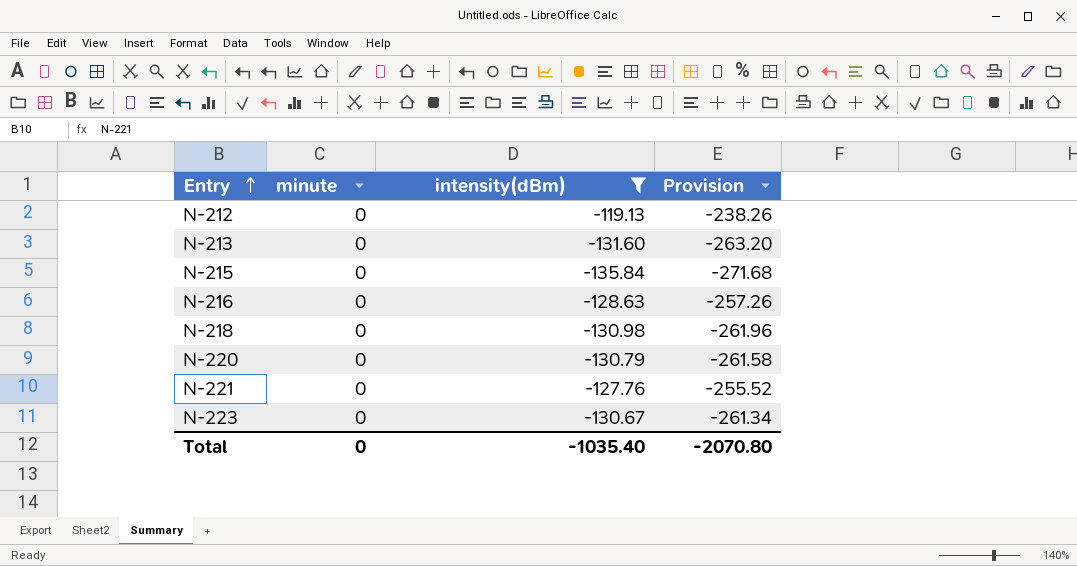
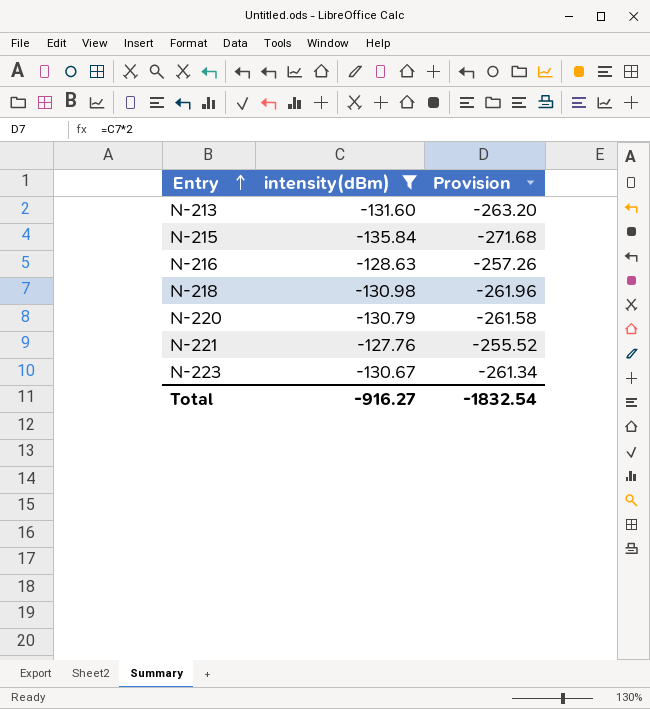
column minute | position: 2 -> none
row N-212: 0 | -119.13 | -238.26 -> none
Total | intensity(dBm): -1035.40 -> -916.27
Total | Provision: -2070.80 -> -1832.54

